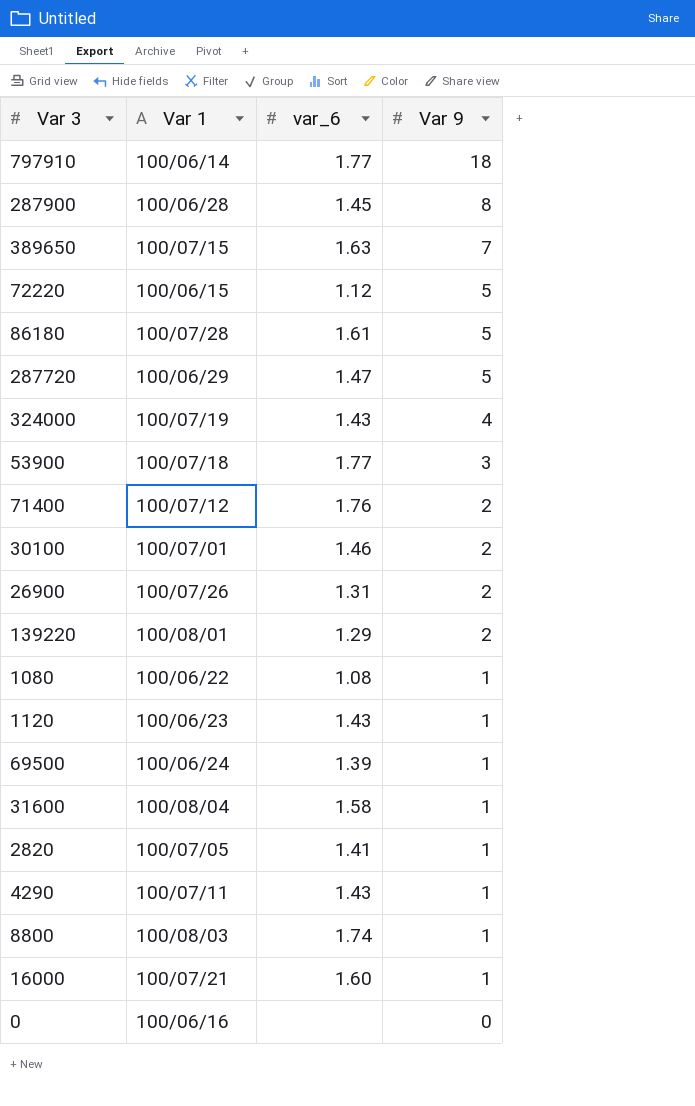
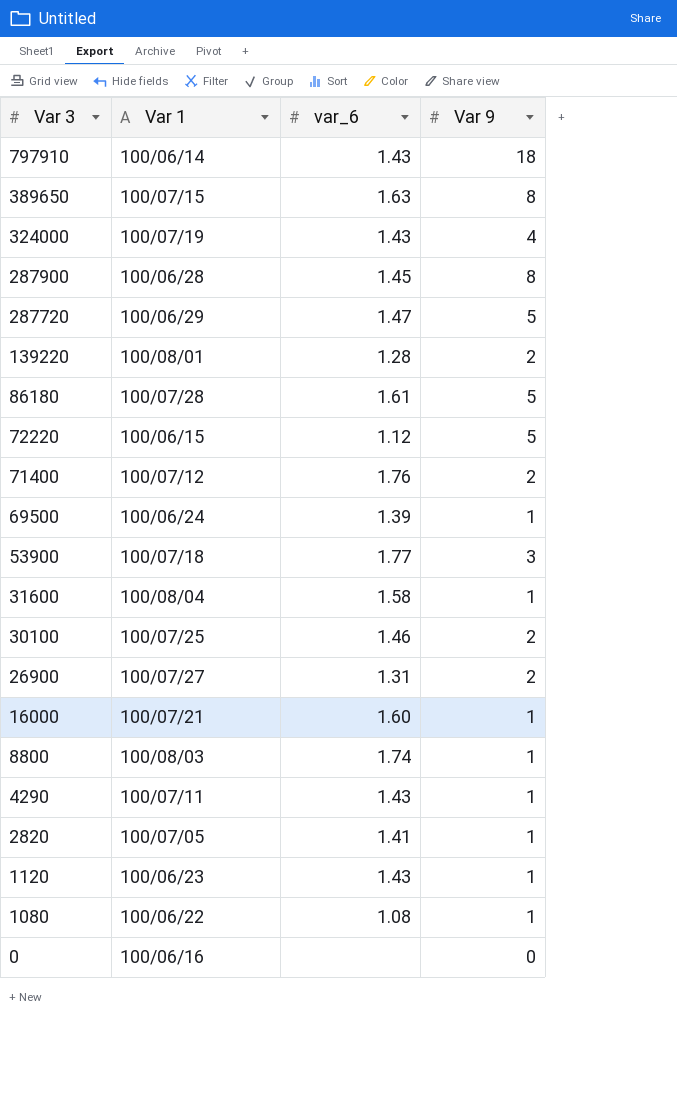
row order: Var 9 descending -> Var 3 descending
797910 | var_6: 1.77 -> 1.43
389650 | Var 9: 7 -> 8
139220 | var_6: 1.29 -> 1.28
30100 | Var 1: 100/07/01 -> 100/07/25
26900 | Var 1: 100/07/26 -> 100/07/27

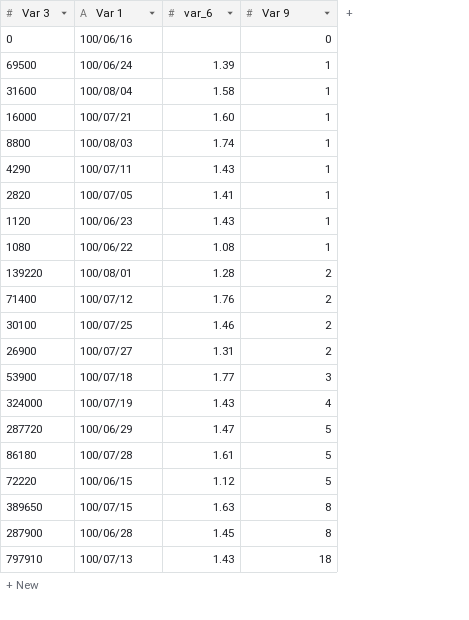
row order: Var 3 descending -> Var 9 ascending
797910 | Var 1: 100/06/14 -> 100/07/13

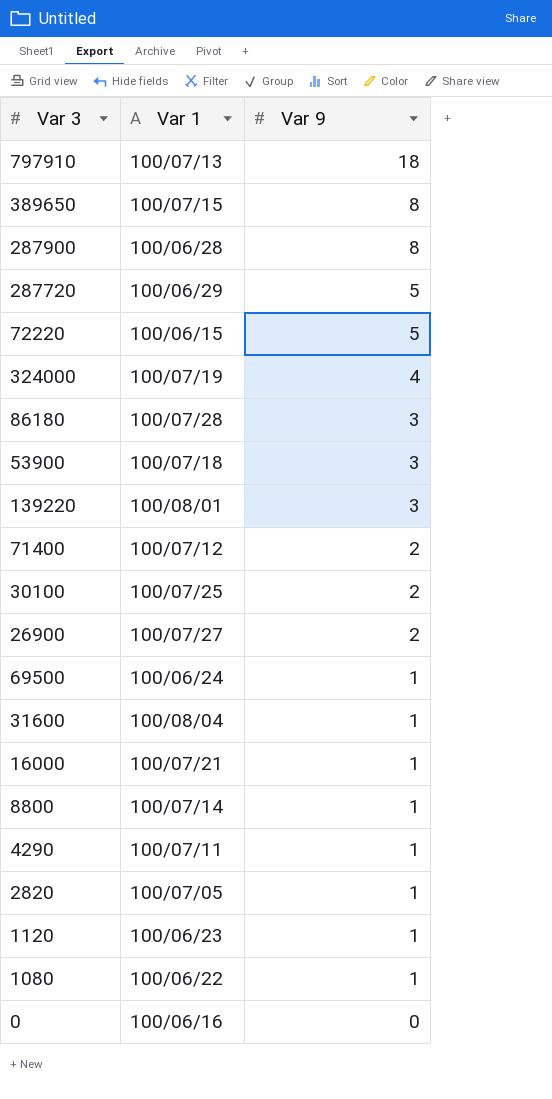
row order: Var 9 ascending -> Var 9 descending
column var_6 | position: 3 -> none
86180 | Var 9: 5 -> 3
139220 | Var 9: 2 -> 3
8800 | Var 1: 100/08/03 -> 100/07/14

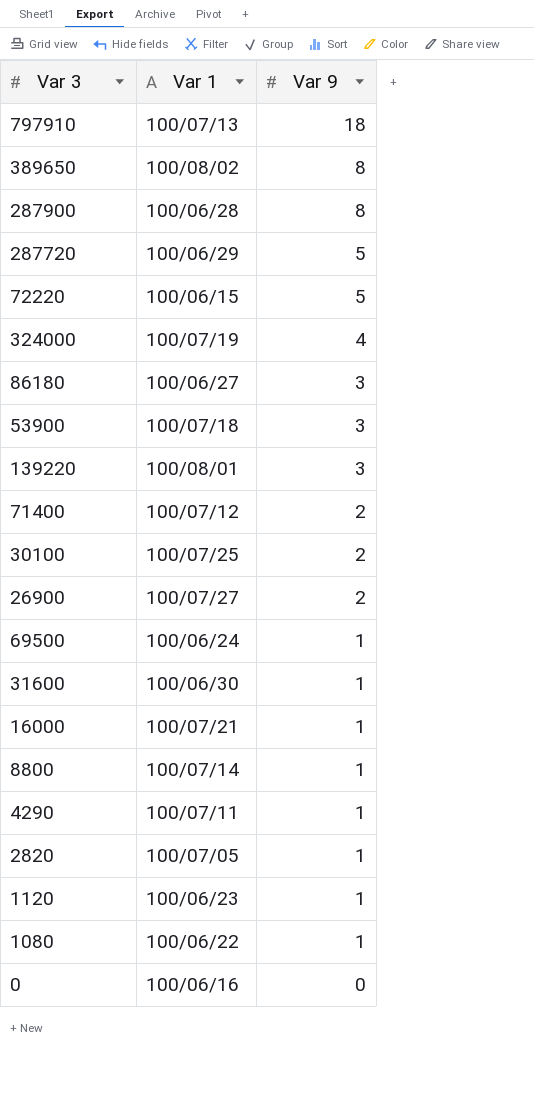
389650 | Var 1: 100/07/15 -> 100/08/02
86180 | Var 1: 100/07/28 -> 100/06/27
31600 | Var 1: 100/08/04 -> 100/06/30

